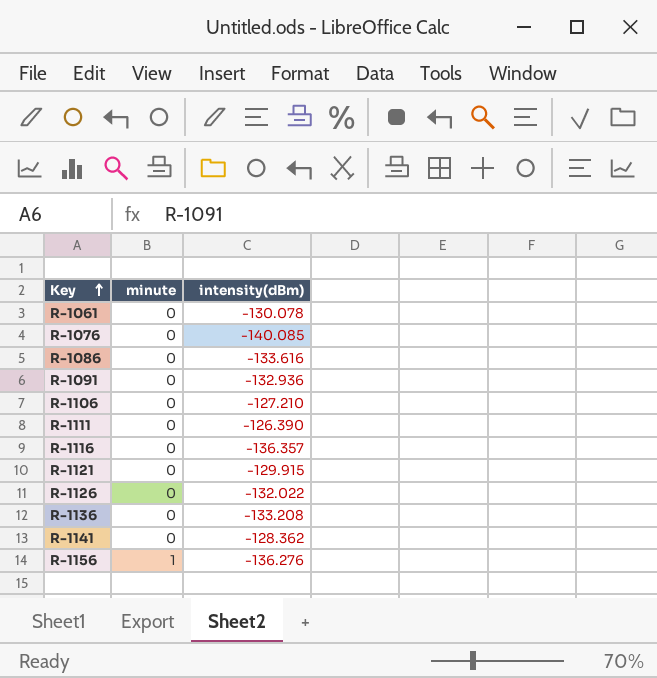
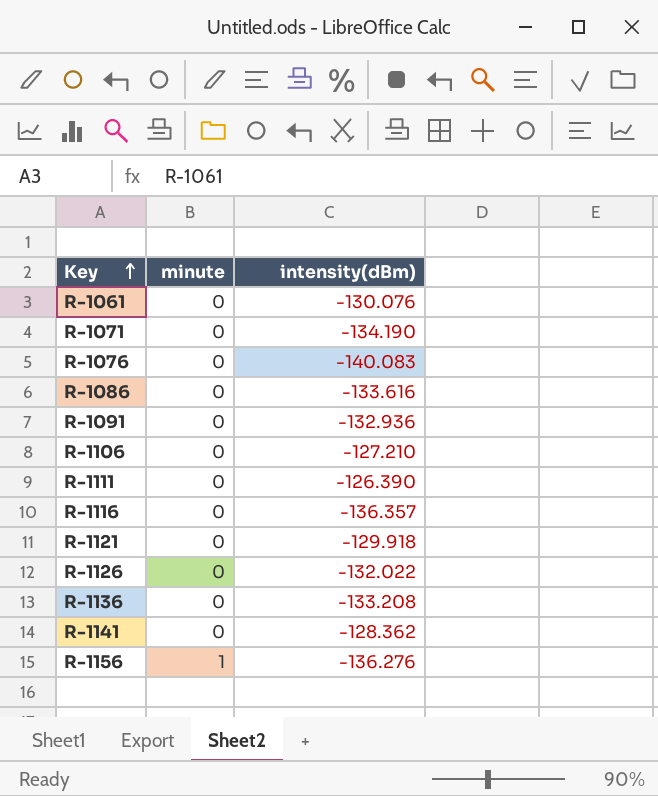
R-1061 | intensity(dBm): -130.078 -> -130.076
row R-1071: none -> 0 | -134.190
R-1076 | intensity(dBm): -140.085 -> -140.083
R-1121 | intensity(dBm): -129.915 -> -129.918

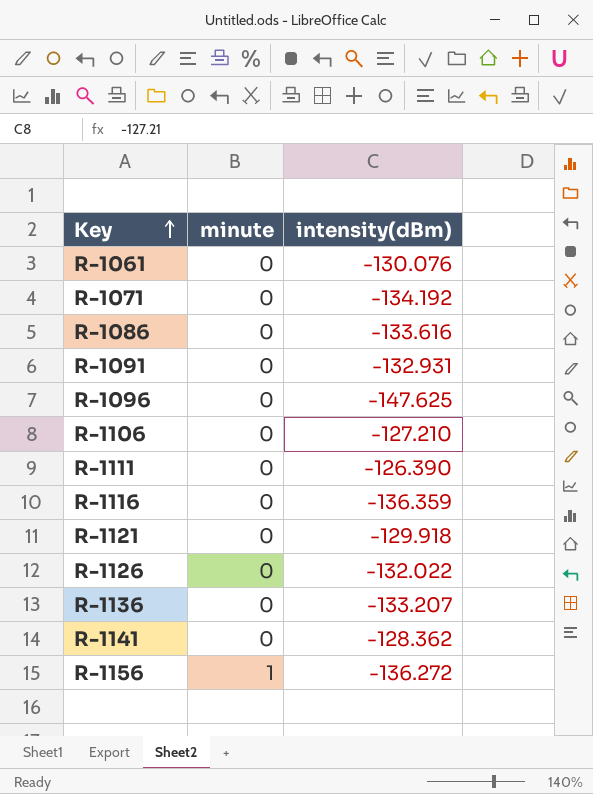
row R-1076: 0 | -140.083 -> none
R-1071 | intensity(dBm): -134.190 -> -134.192
R-1091 | intensity(dBm): -132.936 -> -132.931
row R-1096: none -> 0 | -147.625
R-1116 | intensity(dBm): -136.357 -> -136.359
R-1136 | intensity(dBm): -133.208 -> -133.207
R-1156 | intensity(dBm): -136.276 -> -136.272

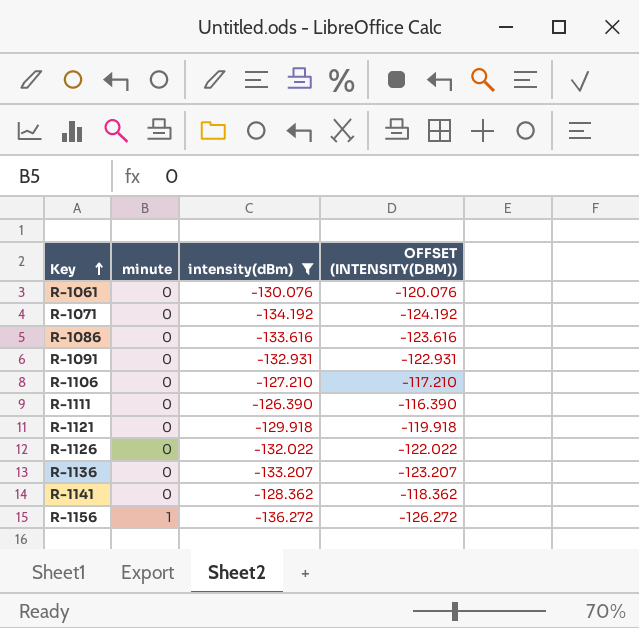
filter: none -> intensity(dBm) >= -136.272
column OFFSET (INTENSITY(DBM)) | formula: none -> [intensity(dBm)] + 10

